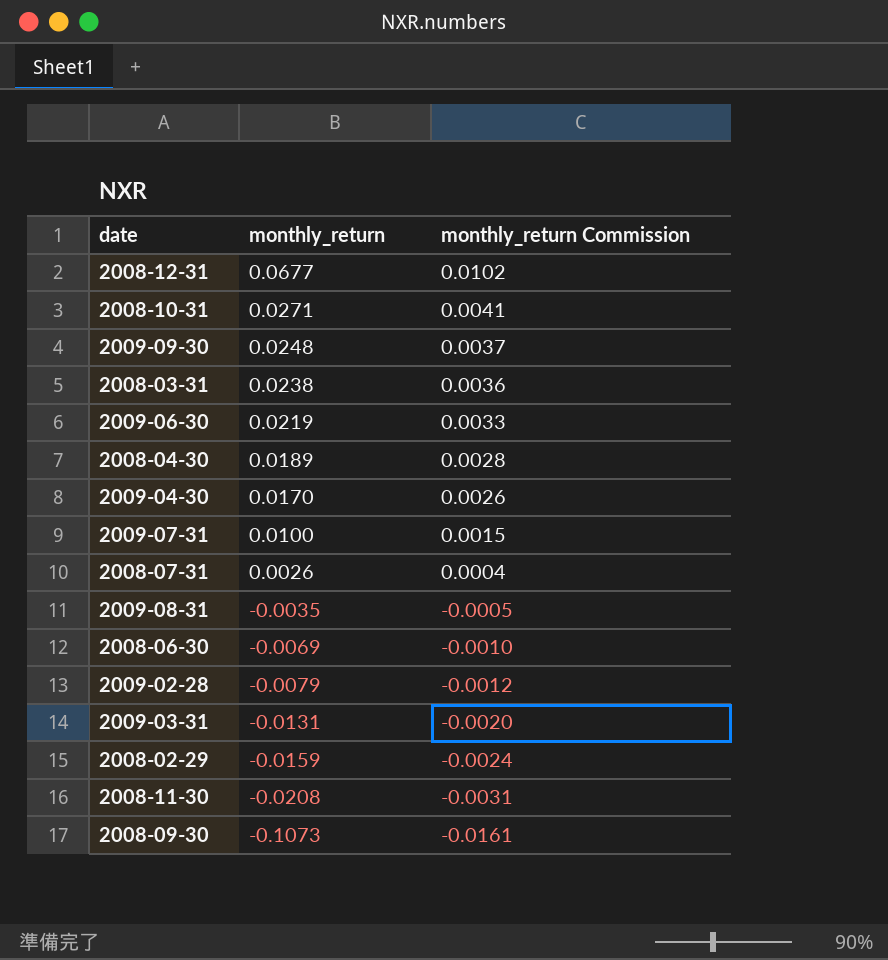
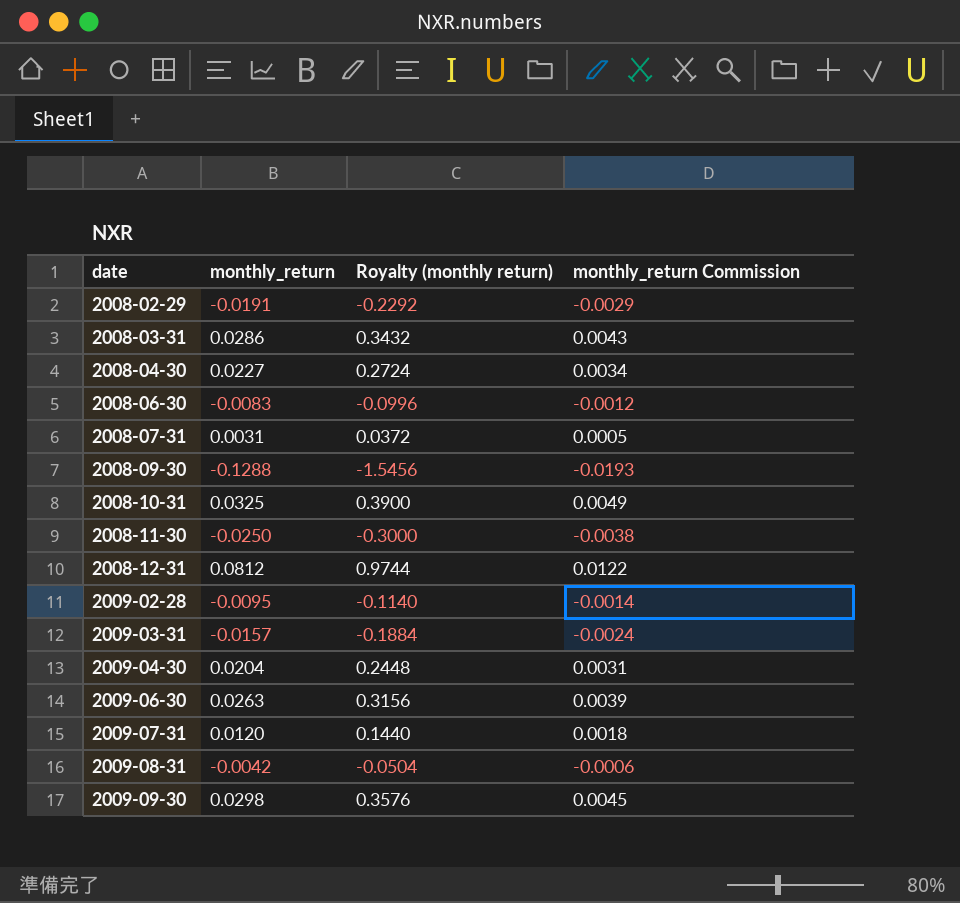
row order: monthly_return descending -> date ascending
column Royalty (monthly return) | formula: none -> [monthly_return] * 12
2008-02-29 | monthly_return: -0.0159 -> -0.0191
2008-02-29 | monthly_return Commission: -0.0024 -> -0.0029
2008-03-31 | monthly_return: 0.0238 -> 0.0286
2008-03-31 | monthly_return Commission: 0.0036 -> 0.0043
2008-04-30 | monthly_return: 0.0189 -> 0.0227
2008-04-30 | monthly_return Commission: 0.0028 -> 0.0034
2008-06-30 | monthly_return: -0.0069 -> -0.0083
2008-06-30 | monthly_return Commission: -0.0010 -> -0.0012
2008-07-31 | monthly_return: 0.0026 -> 0.0031
2008-07-31 | monthly_return Commission: 0.0004 -> 0.0005
2008-09-30 | monthly_return: -0.1073 -> -0.1288
2008-09-30 | monthly_return Commission: -0.0161 -> -0.0193
2008-10-31 | monthly_return: 0.0271 -> 0.0325
2008-10-31 | monthly_return Commission: 0.0041 -> 0.0049
2008-11-30 | monthly_return: -0.0208 -> -0.0250
2008-11-30 | monthly_return Commission: -0.0031 -> -0.0038
2008-12-31 | monthly_return: 0.0677 -> 0.0812
2008-12-31 | monthly_return Commission: 0.0102 -> 0.0122
2009-02-28 | monthly_return: -0.0079 -> -0.0095
2009-02-28 | monthly_return Commission: -0.0012 -> -0.0014
2009-03-31 | monthly_return: -0.0131 -> -0.0157
2009-03-31 | monthly_return Commission: -0.0020 -> -0.0024
2009-04-30 | monthly_return: 0.0170 -> 0.0204
2009-04-30 | monthly_return Commission: 0.0026 -> 0.0031
2009-06-30 | monthly_return: 0.0219 -> 0.0263
2009-06-30 | monthly_return Commission: 0.0033 -> 0.0039
2009-07-31 | monthly_return: 0.0100 -> 0.0120
2009-07-31 | monthly_return Commission: 0.0015 -> 0.0018
2009-08-31 | monthly_return: -0.0035 -> -0.0042
2009-08-31 | monthly_return Commission: -0.0005 -> -0.0006
2009-09-30 | monthly_return: 0.0248 -> 0.0298
2009-09-30 | monthly_return Commission: 0.0037 -> 0.0045

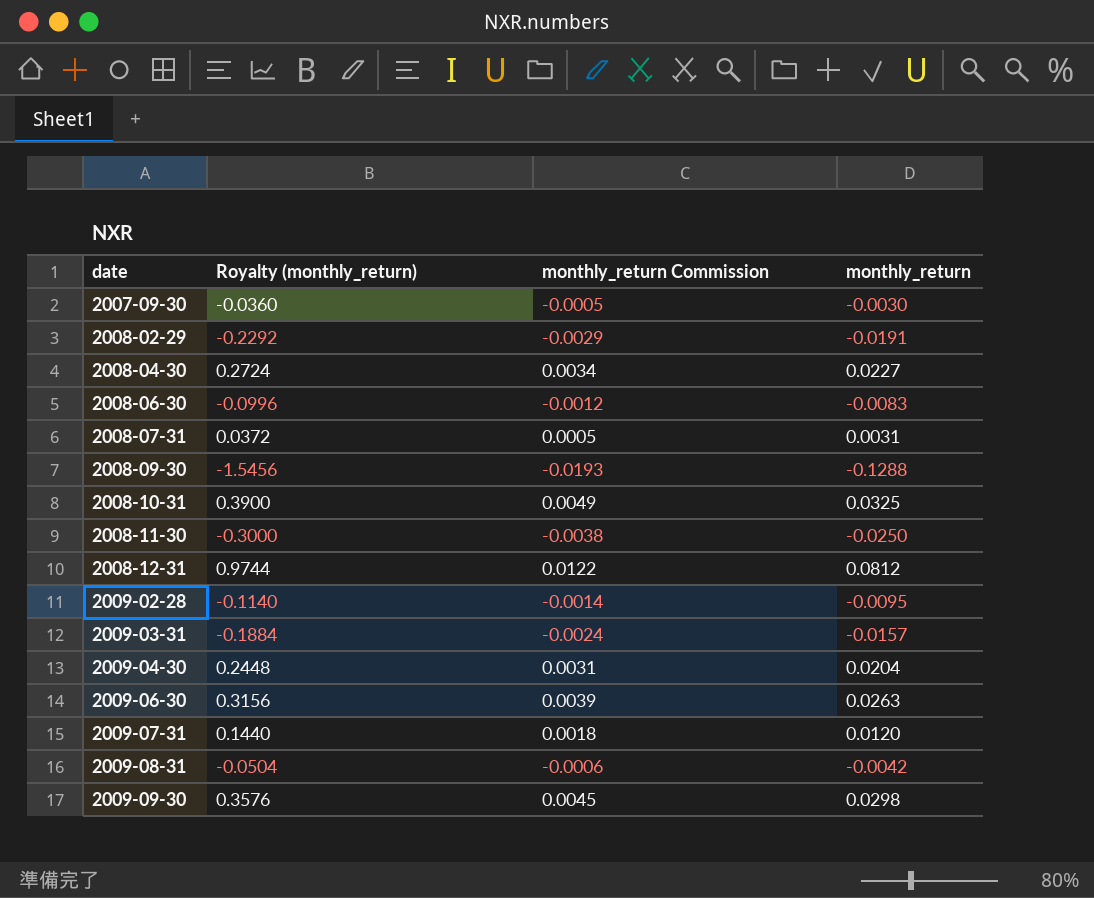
column name: Royalty (monthly return) -> Royalty (monthly_return)
column monthly_return | position: 2 -> 4
row 2008-03-31: 0.0286 | 0.3432 | 0.0043 -> none
row 2007-09-30: none -> -0.0360 | -0.0005 | -0.0030

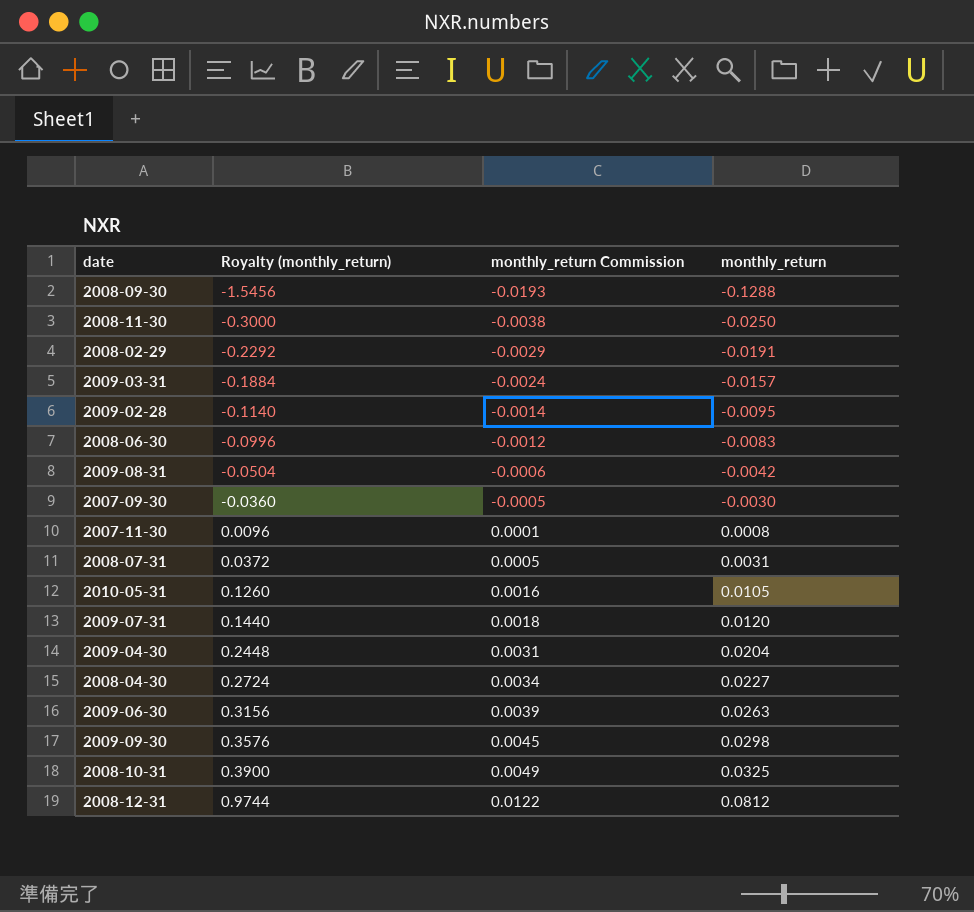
row order: date ascending -> Royalty (monthly_return) ascending
row 2007-11-30: none -> 0.0096 | 0.0001 | 0.0008
row 2010-05-31: none -> 0.1260 | 0.0016 | 0.0105

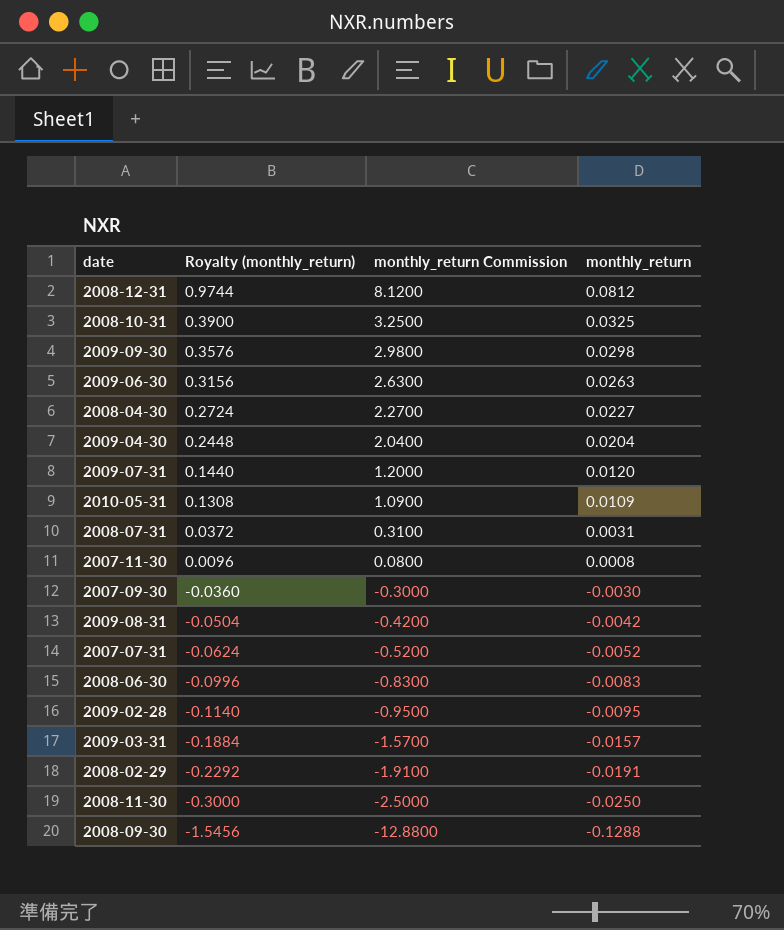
row order: Royalty (monthly_return) ascending -> Royalty (monthly_return) descending
column monthly_return Commission | formula: [monthly_return] * 0.15 -> [monthly_return] * 100
2010-05-31 | Royalty (monthly_return): 0.1260 -> 0.1308
2010-05-31 | monthly_return: 0.0105 -> 0.0109
row 2007-07-31: none -> -0.0624 | -0.5200 | -0.0052

